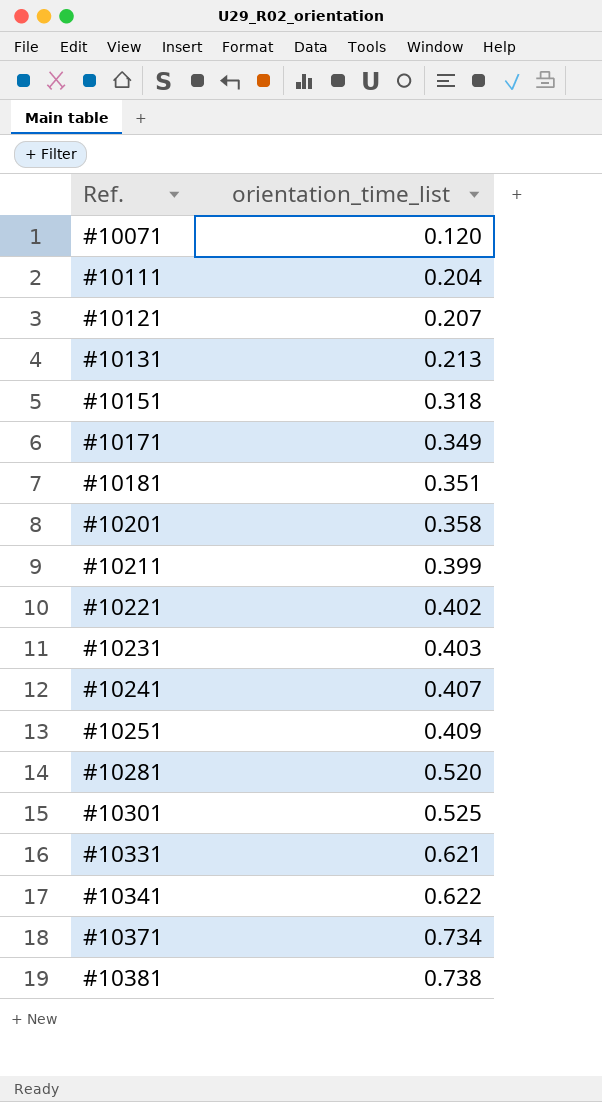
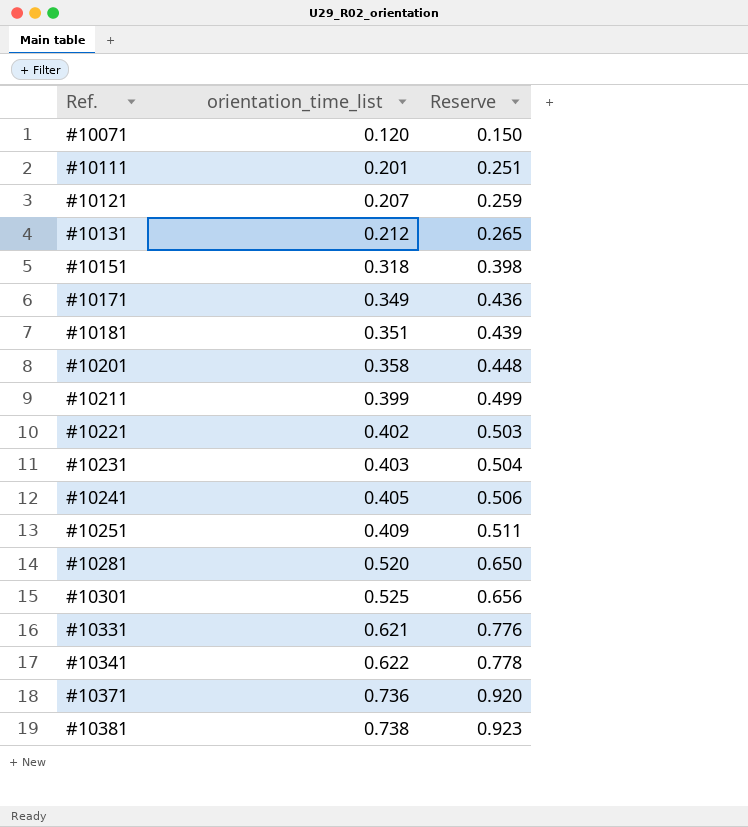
column Reserve | formula: none -> [orientation_time_list] * 1.25
#10111 | orientation_time_list: 0.204 -> 0.201
#10131 | orientation_time_list: 0.213 -> 0.212
#10241 | orientation_time_list: 0.407 -> 0.405
#10371 | orientation_time_list: 0.734 -> 0.736

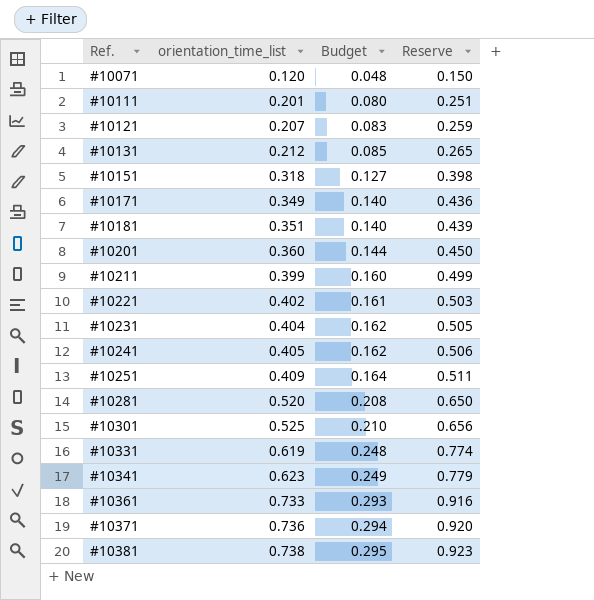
column Budget | formula: none -> [orientation_time_list] * 0.4
#10201 | orientation_time_list: 0.358 -> 0.360
#10201 | Reserve: 0.448 -> 0.450
#10231 | orientation_time_list: 0.403 -> 0.404
#10231 | Reserve: 0.504 -> 0.505
#10331 | orientation_time_list: 0.621 -> 0.619
#10331 | Reserve: 0.776 -> 0.774
#10341 | orientation_time_list: 0.622 -> 0.623
#10341 | Reserve: 0.778 -> 0.779
row #10361: none -> 0.733 | 0.293 | 0.916

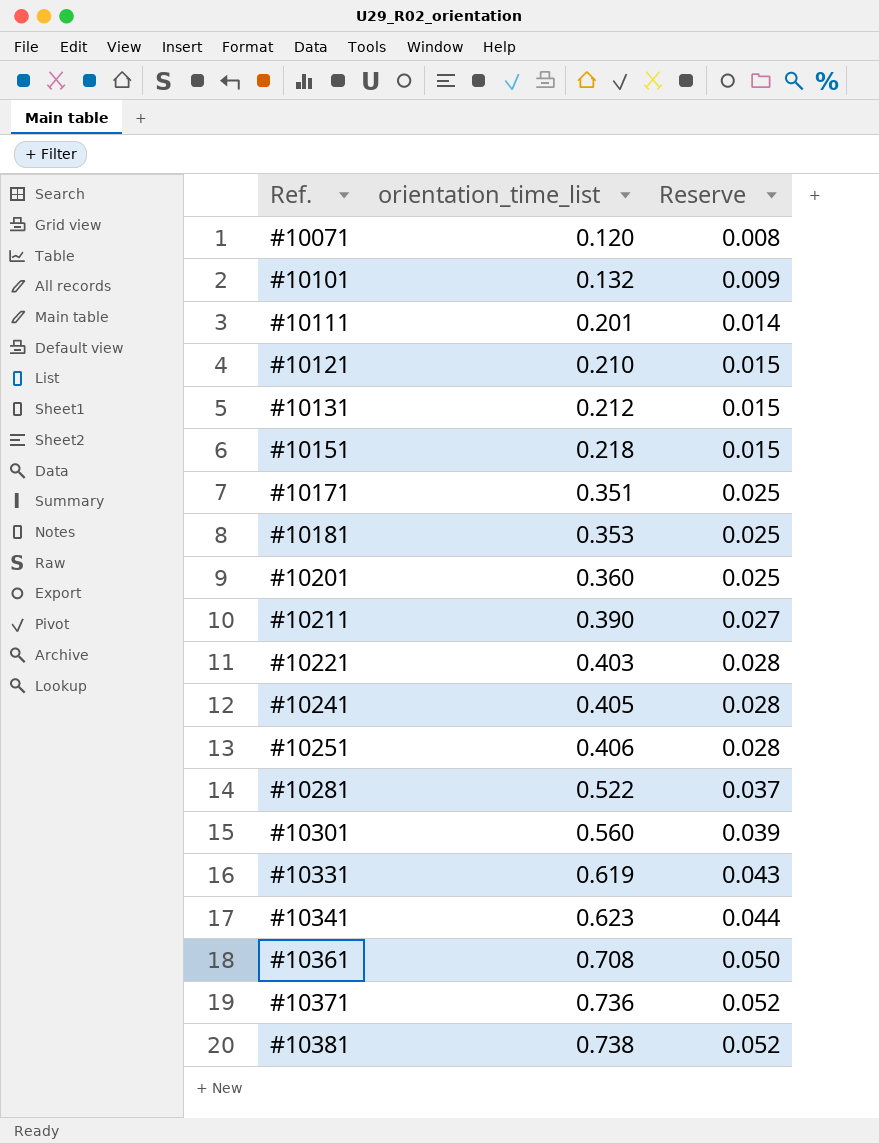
column Budget | formula: [orientation_time_list] * 0.4 -> none
column Reserve | formula: [orientation_time_list] * 1.25 -> [orientation_time_list] * 0.07
row #10231: 0.404 | 0.162 | 0.505 -> none
row #10101: none -> 0.132 | 0.009
#10121 | orientation_time_list: 0.207 -> 0.210
#10151 | orientation_time_list: 0.318 -> 0.218
#10171 | orientation_time_list: 0.349 -> 0.351
#10181 | orientation_time_list: 0.351 -> 0.353
#10211 | orientation_time_list: 0.399 -> 0.390
#10221 | orientation_time_list: 0.402 -> 0.403
#10251 | orientation_time_list: 0.409 -> 0.406
#10281 | orientation_time_list: 0.520 -> 0.522
#10301 | orientation_time_list: 0.525 -> 0.560
#10361 | orientation_time_list: 0.733 -> 0.708

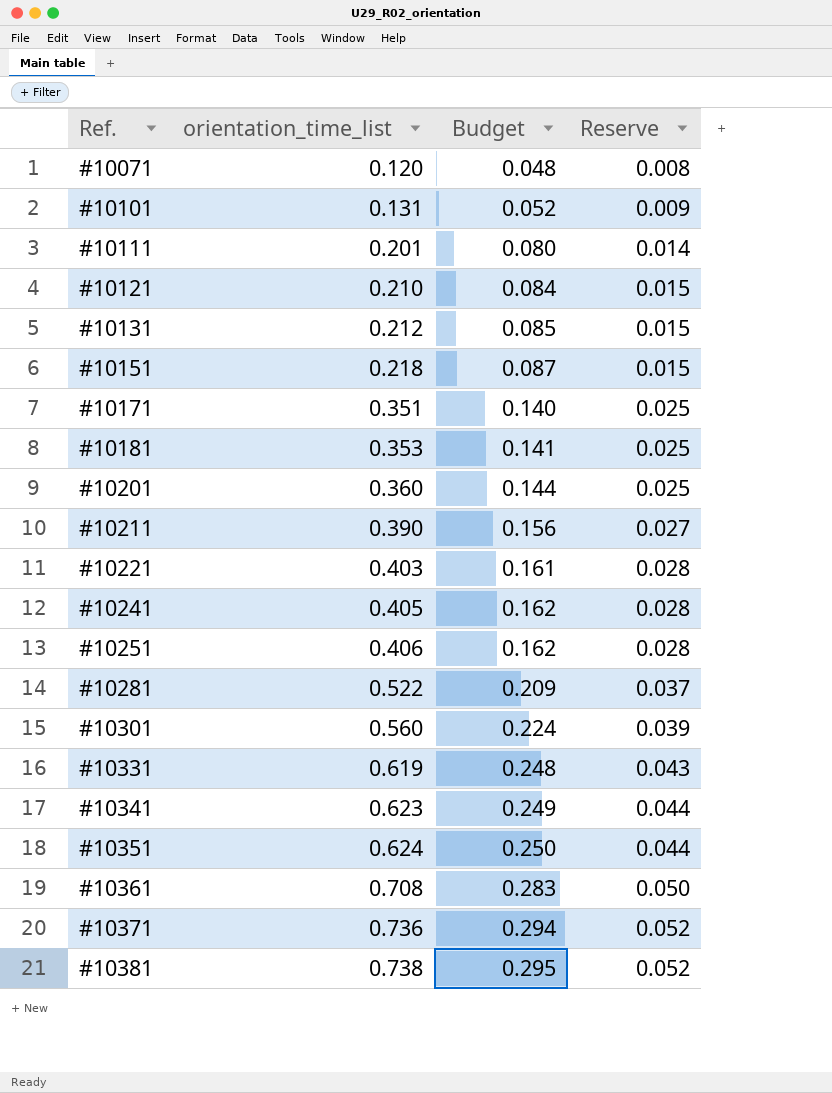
column Budget | formula: none -> [orientation_time_list] * 0.4
#10101 | orientation_time_list: 0.132 -> 0.131
row #10351: none -> 0.624 | 0.250 | 0.044

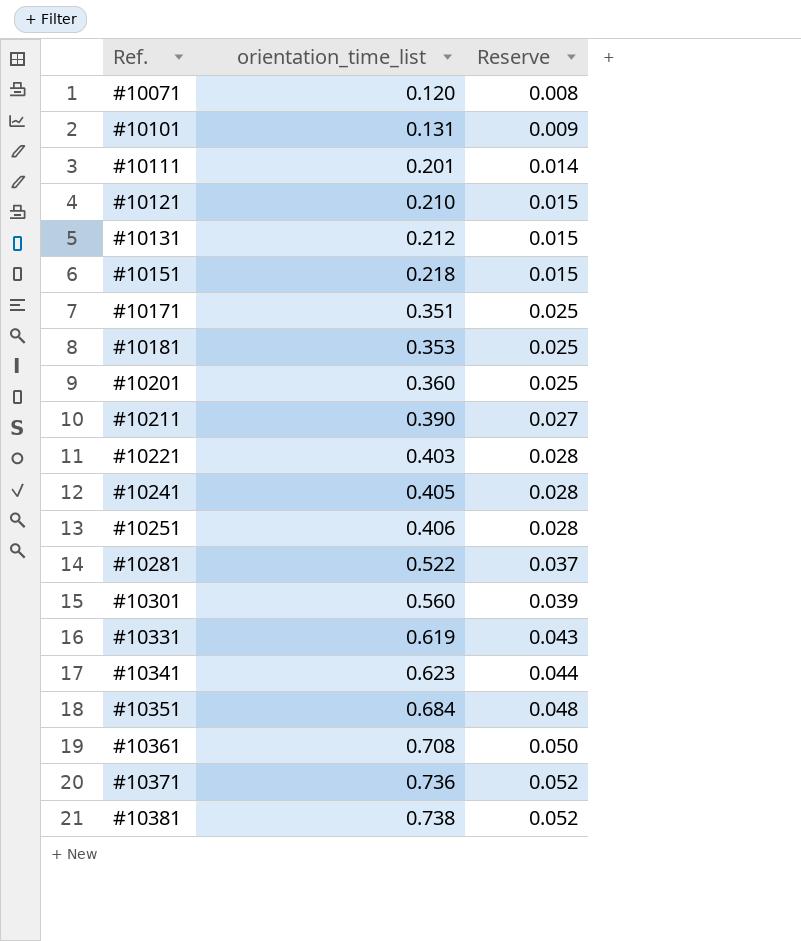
column Budget | formula: [orientation_time_list] * 0.4 -> none
#10351 | orientation_time_list: 0.624 -> 0.684
#10351 | Reserve: 0.044 -> 0.048

